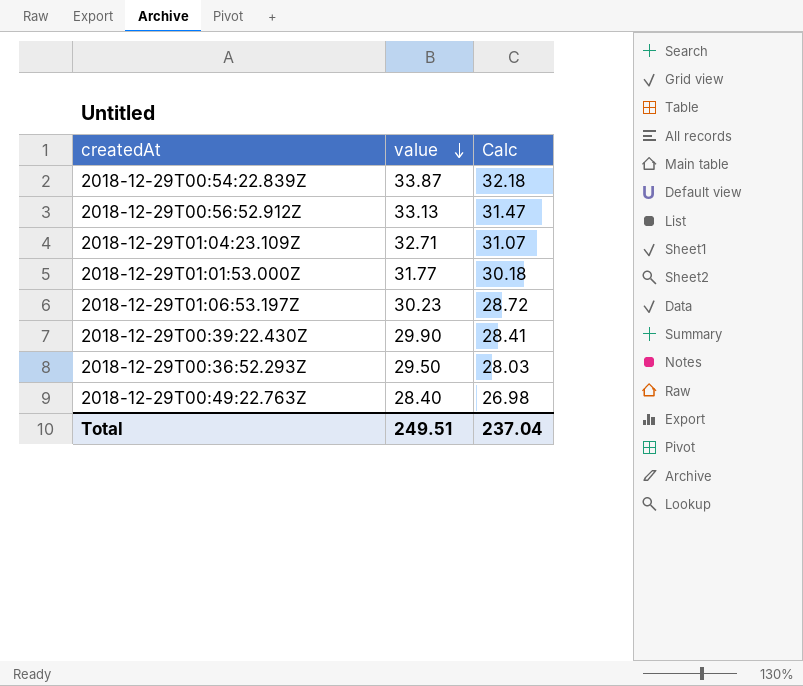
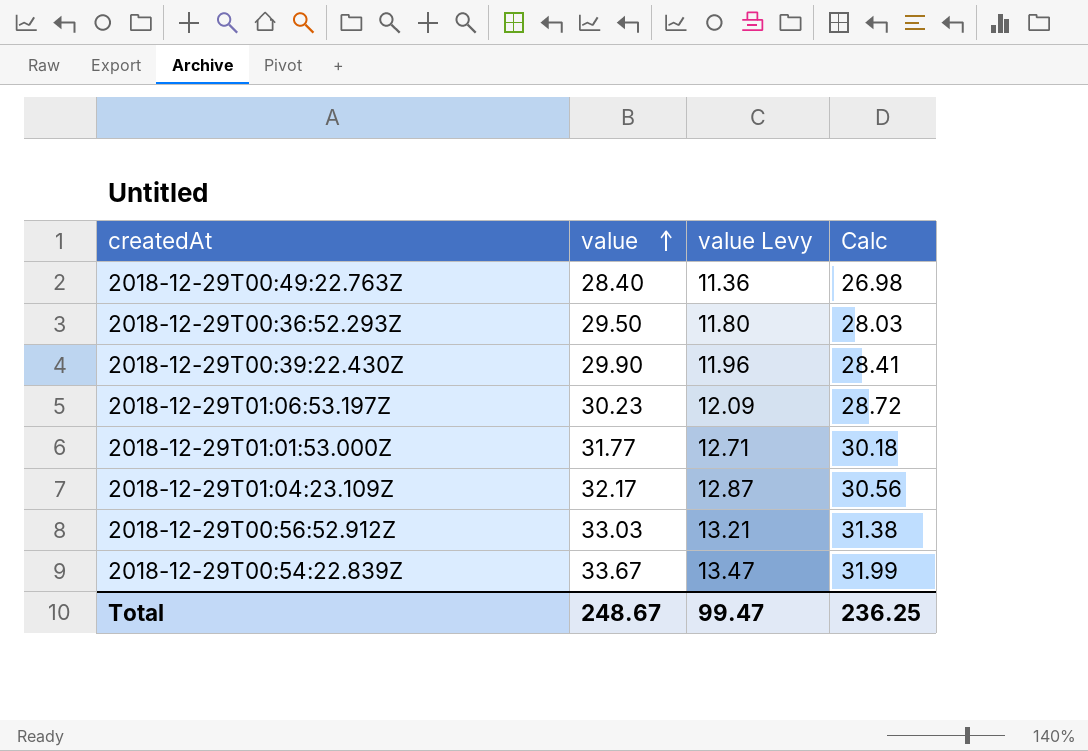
row order: value descending -> value ascending
column value Levy | formula: none -> [value] * 0.4
2018-12-29T01:04:23.109Z | value: 32.71 -> 32.17
2018-12-29T01:04:23.109Z | Calc: 31.07 -> 30.56
2018-12-29T00:56:52.912Z | value: 33.13 -> 33.03
2018-12-29T00:56:52.912Z | Calc: 31.47 -> 31.38
2018-12-29T00:54:22.839Z | value: 33.87 -> 33.67
2018-12-29T00:54:22.839Z | Calc: 32.18 -> 31.99
Total | value: 249.51 -> 248.67
Total | Calc: 237.04 -> 236.25

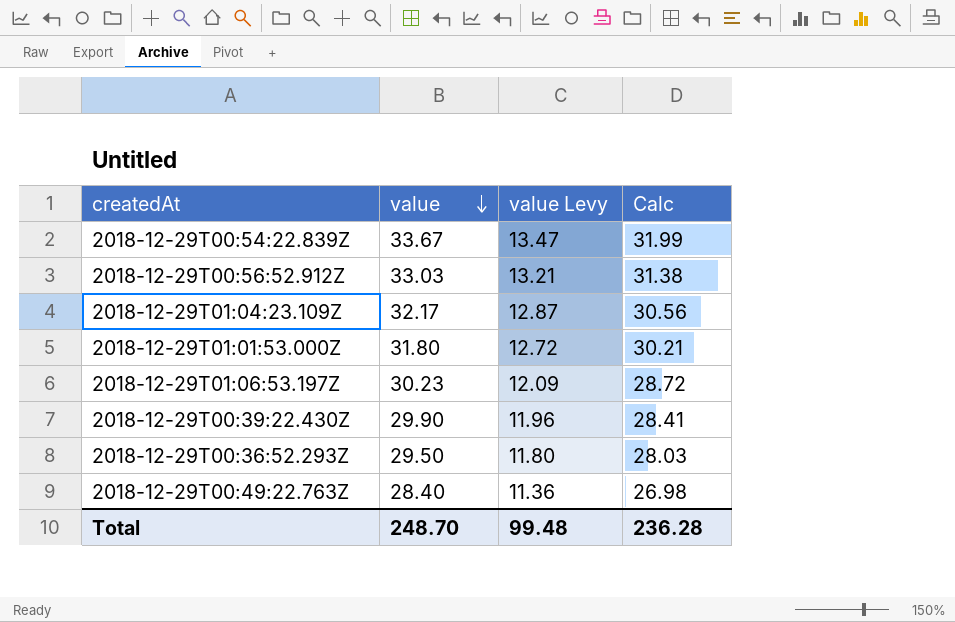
row order: value ascending -> value descending
2018-12-29T01:01:53.000Z | value: 31.77 -> 31.80
2018-12-29T01:01:53.000Z | value Levy: 12.71 -> 12.72
2018-12-29T01:01:53.000Z | Calc: 30.18 -> 30.21
Total | value: 248.67 -> 248.70
Total | value Levy: 99.47 -> 99.48
Total | Calc: 236.25 -> 236.28

